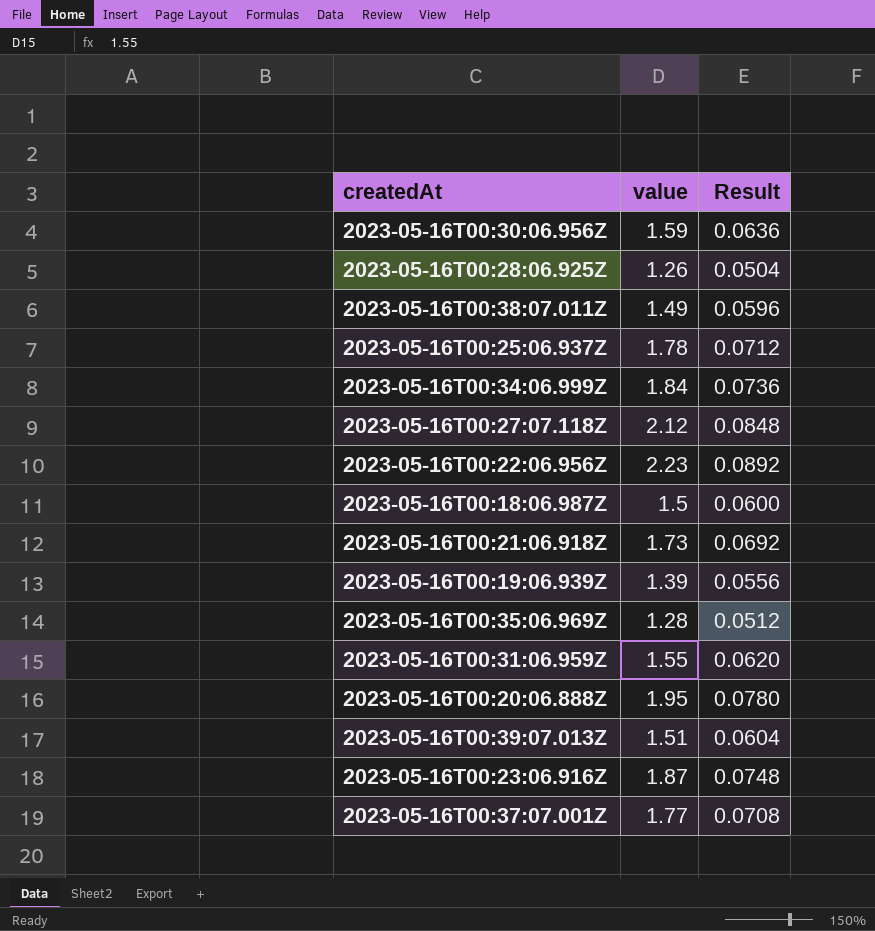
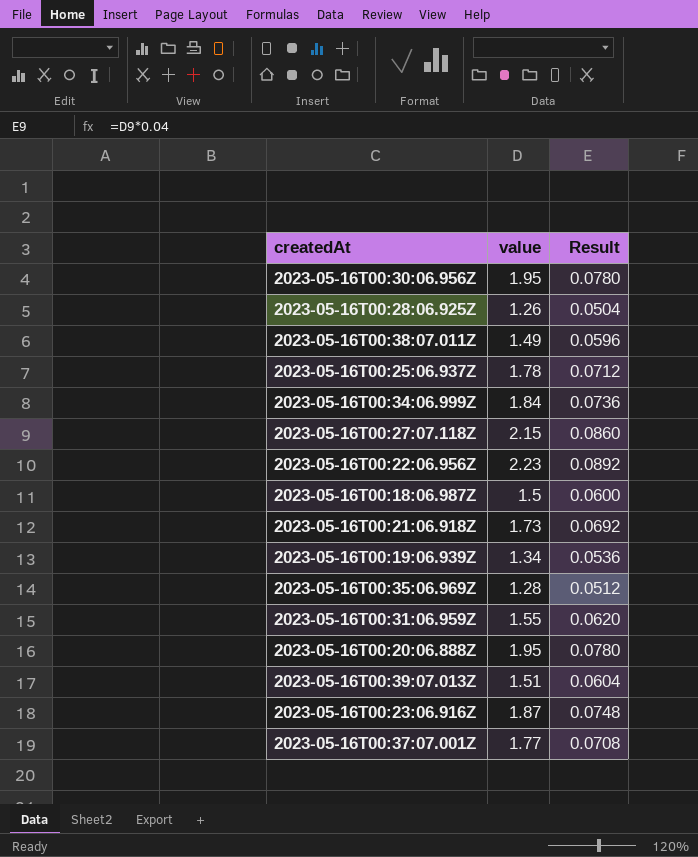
2023-05-16T00:30:06.956Z | value: 1.59 -> 1.95
2023-05-16T00:30:06.956Z | Result: 0.0636 -> 0.0780
2023-05-16T00:27:07.118Z | value: 2.12 -> 2.15
2023-05-16T00:27:07.118Z | Result: 0.0848 -> 0.0860
2023-05-16T00:19:06.939Z | value: 1.39 -> 1.34
2023-05-16T00:19:06.939Z | Result: 0.0556 -> 0.0536

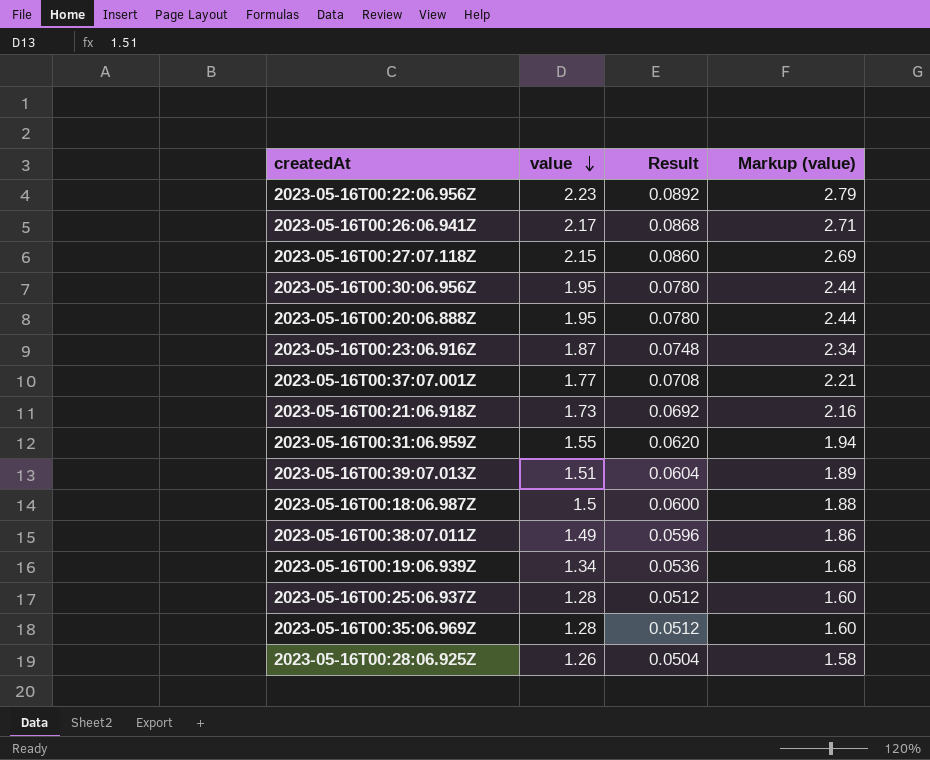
row order: none -> value descending
column Markup (value) | formula: none -> [value] * 1.25
row 2023-05-16T00:34:06.999Z: 1.84 | 0.0736 -> none
row 2023-05-16T00:26:06.941Z: none -> 2.17 | 0.0868 | 2.71
2023-05-16T00:25:06.937Z | value: 1.78 -> 1.28
2023-05-16T00:25:06.937Z | Result: 0.0712 -> 0.0512

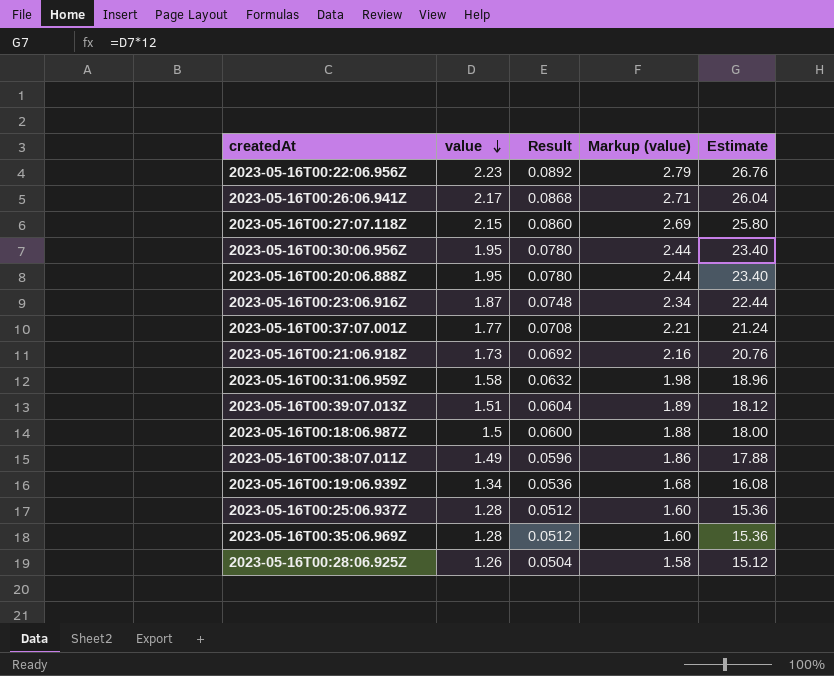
column Estimate | formula: none -> [value] * 12
2023-05-16T00:31:06.959Z | value: 1.55 -> 1.58
2023-05-16T00:31:06.959Z | Result: 0.0620 -> 0.0632
2023-05-16T00:31:06.959Z | Markup (value): 1.94 -> 1.98

